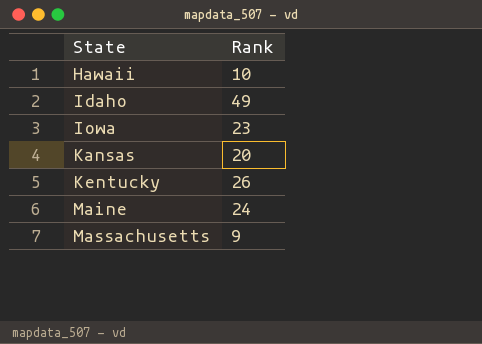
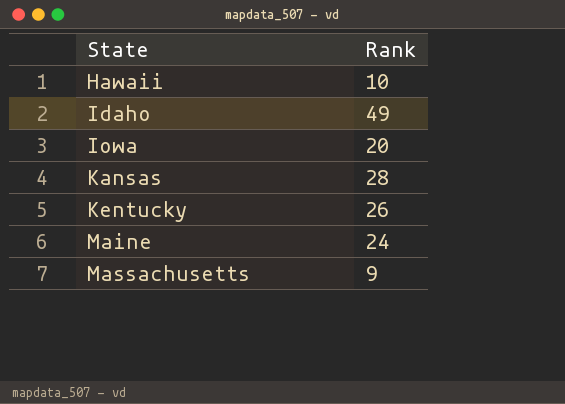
Iowa | Rank: 23 -> 20
Kansas | Rank: 20 -> 28

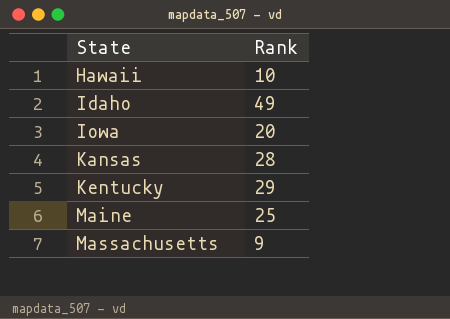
Kentucky | Rank: 26 -> 29
Maine | Rank: 24 -> 25

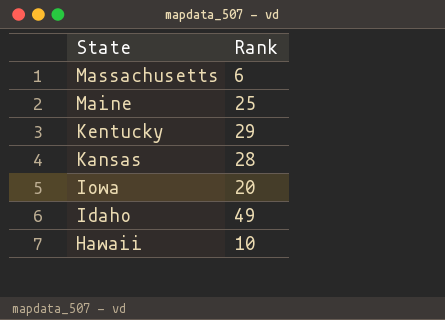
row order: State ascending -> State descending
Massachusetts | Rank: 9 -> 6

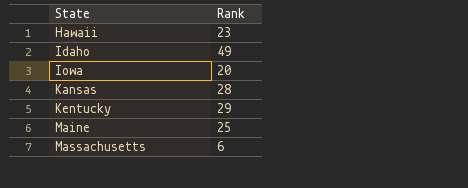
row order: State descending -> State ascending
Hawaii | Rank: 10 -> 23

